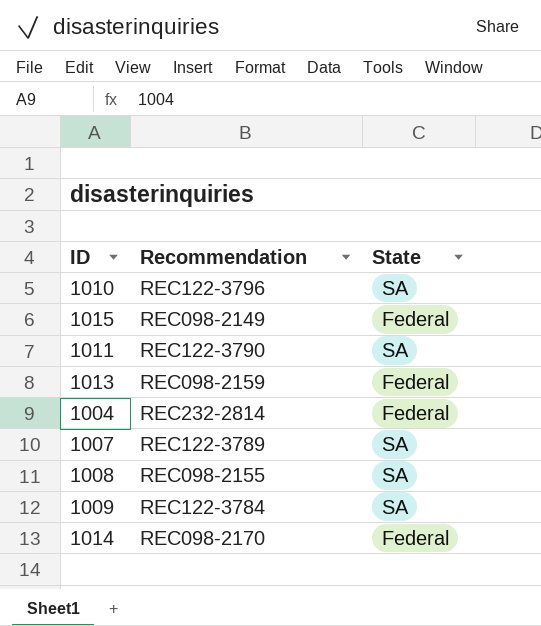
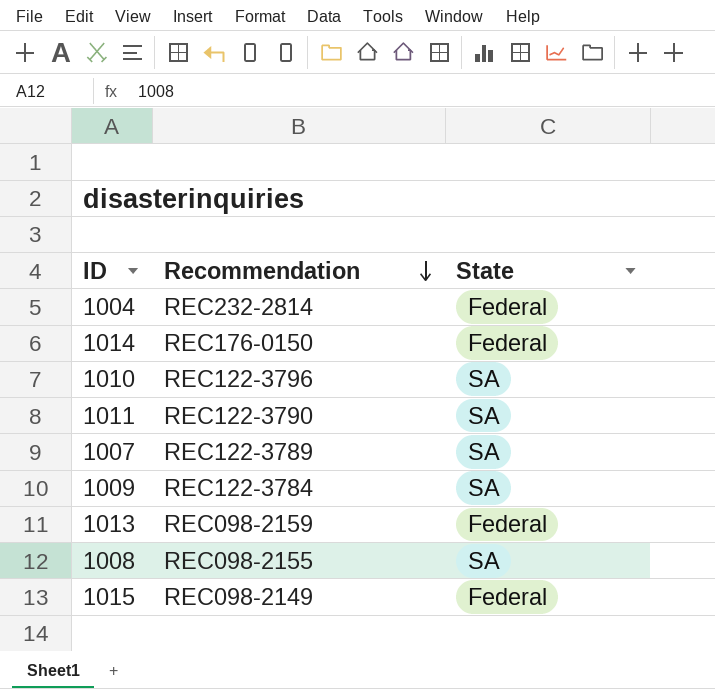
row order: none -> Recommendation descending
1014 | Recommendation: REC098-2170 -> REC176-0150

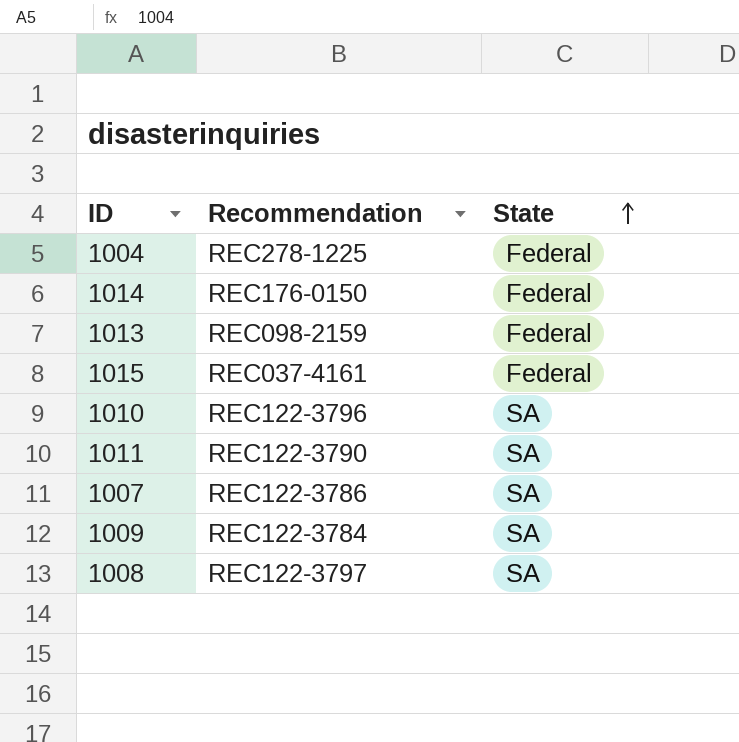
row order: Recommendation descending -> State ascending
1004 | Recommendation: REC232-2814 -> REC278-1225
1015 | Recommendation: REC098-2149 -> REC037-4161
1007 | Recommendation: REC122-3789 -> REC122-3786
1008 | Recommendation: REC098-2155 -> REC122-3797

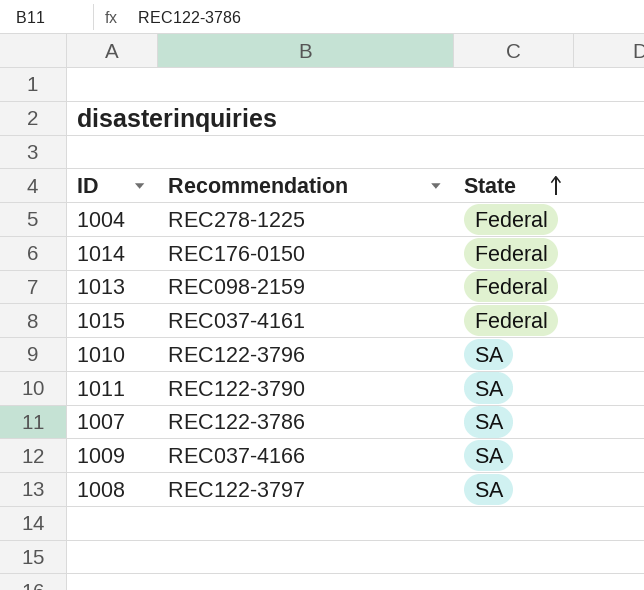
1009 | Recommendation: REC122-3784 -> REC037-4166

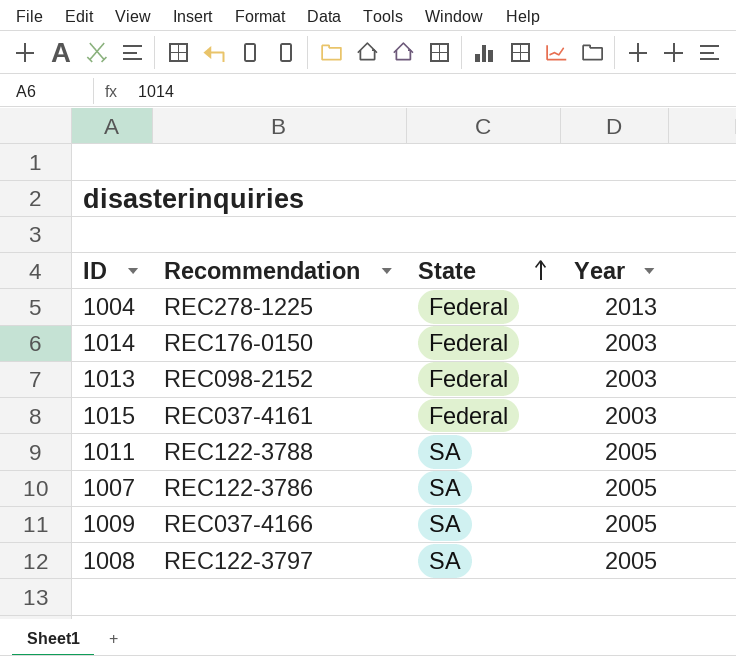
column Year | position: none -> 4
row 1010: REC122-3796 | SA -> none
1013 | Recommendation: REC098-2159 -> REC098-2152
1011 | Recommendation: REC122-3790 -> REC122-3788

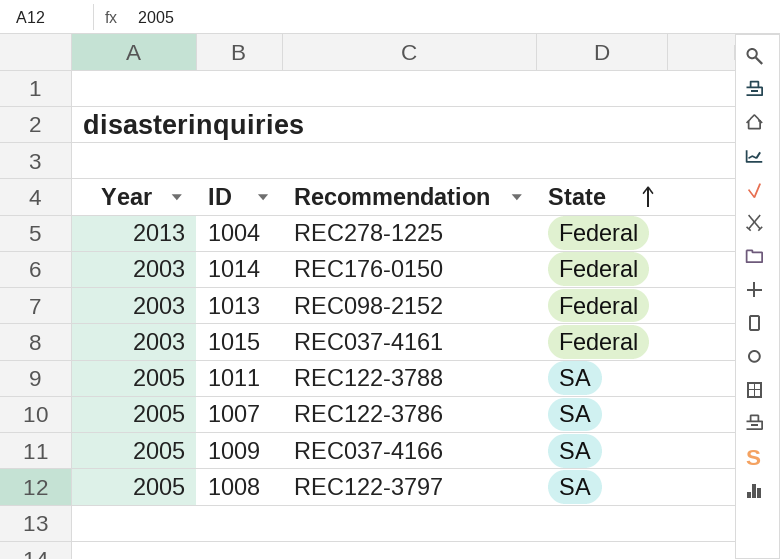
column Year | position: 4 -> 1

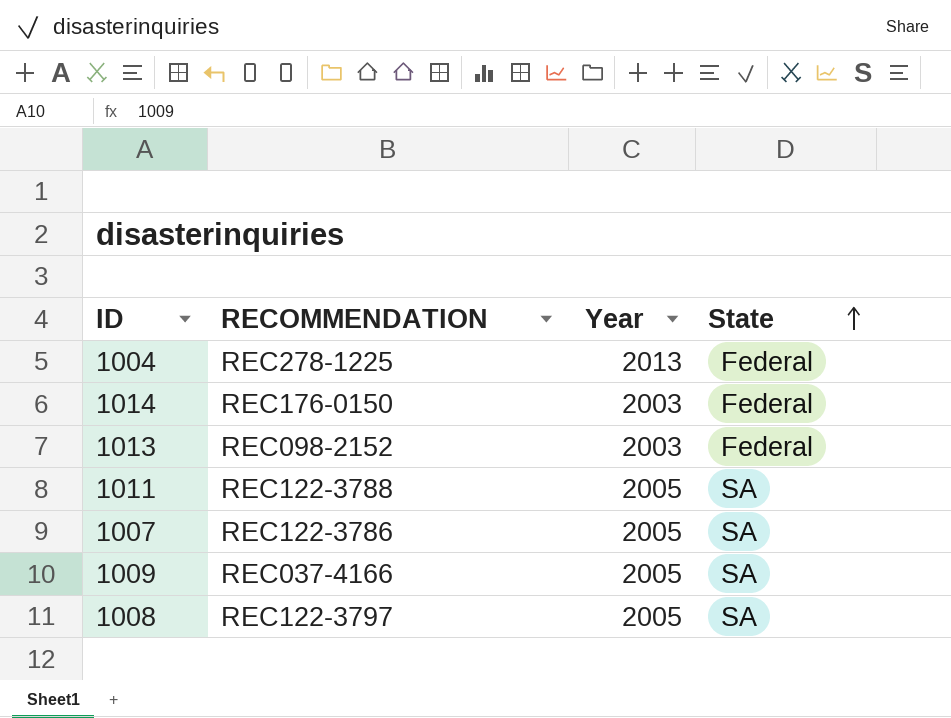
column name: Recommendation -> RECOMMENDATION
column Year | position: 1 -> 3
row 1015: 2003 | REC037-4161 | Federal -> none

